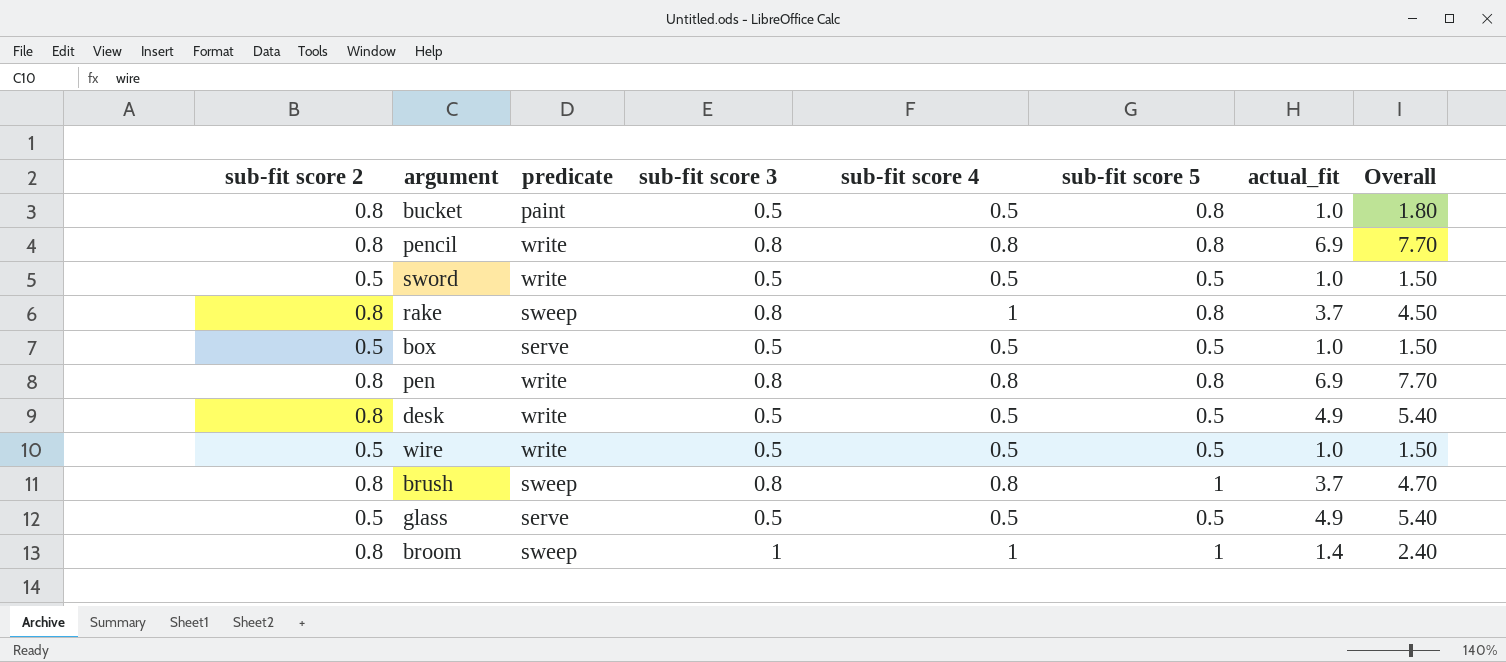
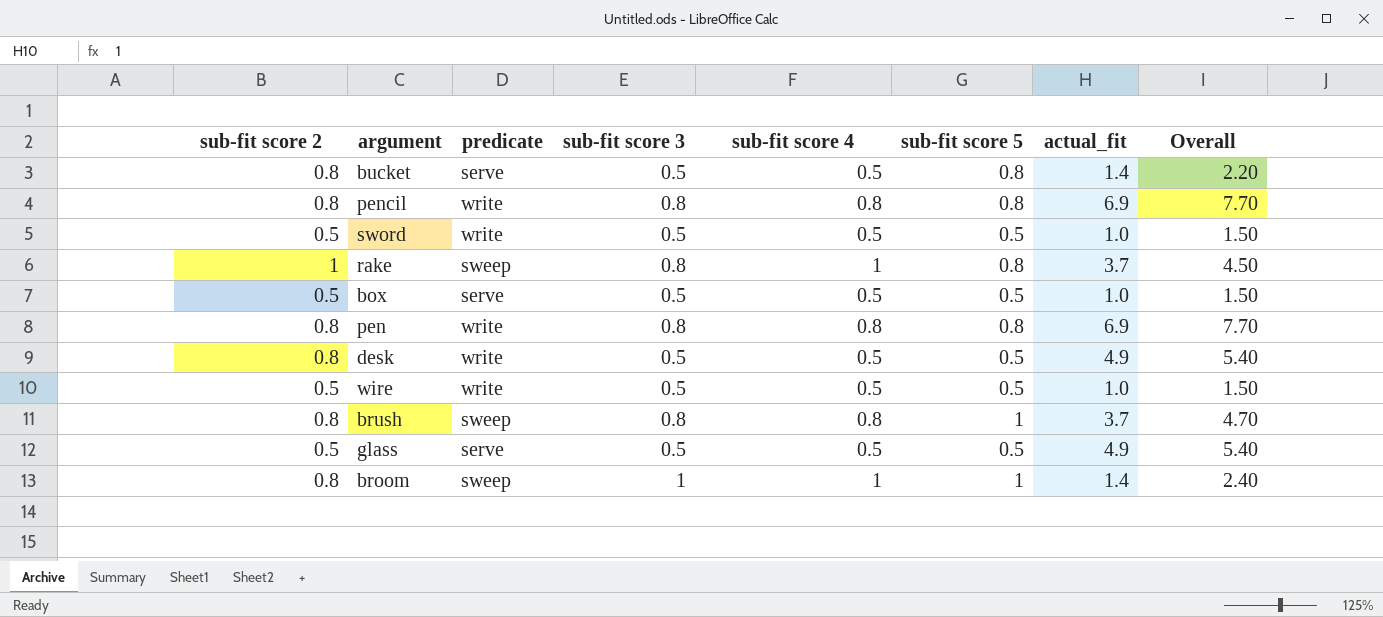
bucket | predicate: paint -> serve
bucket | actual_fit: 1.0 -> 1.4
bucket | Overall: 1.80 -> 2.20
rake | sub-fit score 2: 0.8 -> 1

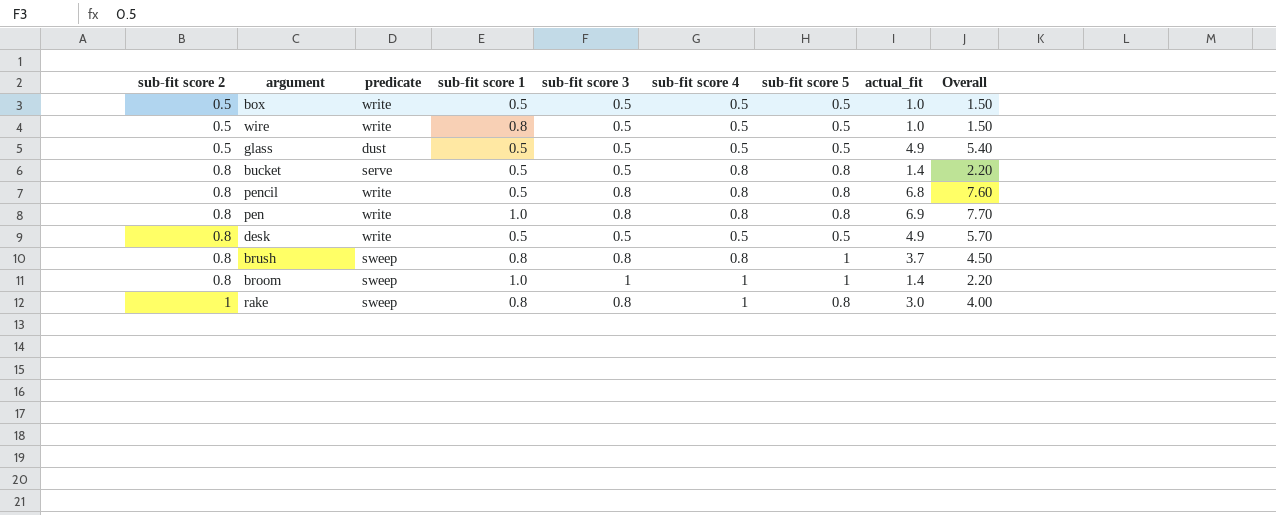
row order: none -> sub-fit score 2 ascending
column sub-fit score 1 | position: none -> 4
column Overall | formula: [sub-fit score 5] + [actual_fit] -> [sub-fit score 2] + [actual_fit]
row sword: 0.5 | write | 0.5 | 0.5 | 0.5 | 1.0 | 1.50 -> none
box | predicate: serve -> write
glass | predicate: serve -> dust
bucket | sub-fit score 4: 0.5 -> 0.8
pencil | actual_fit: 6.9 -> 6.8
rake | actual_fit: 3.7 -> 3.0

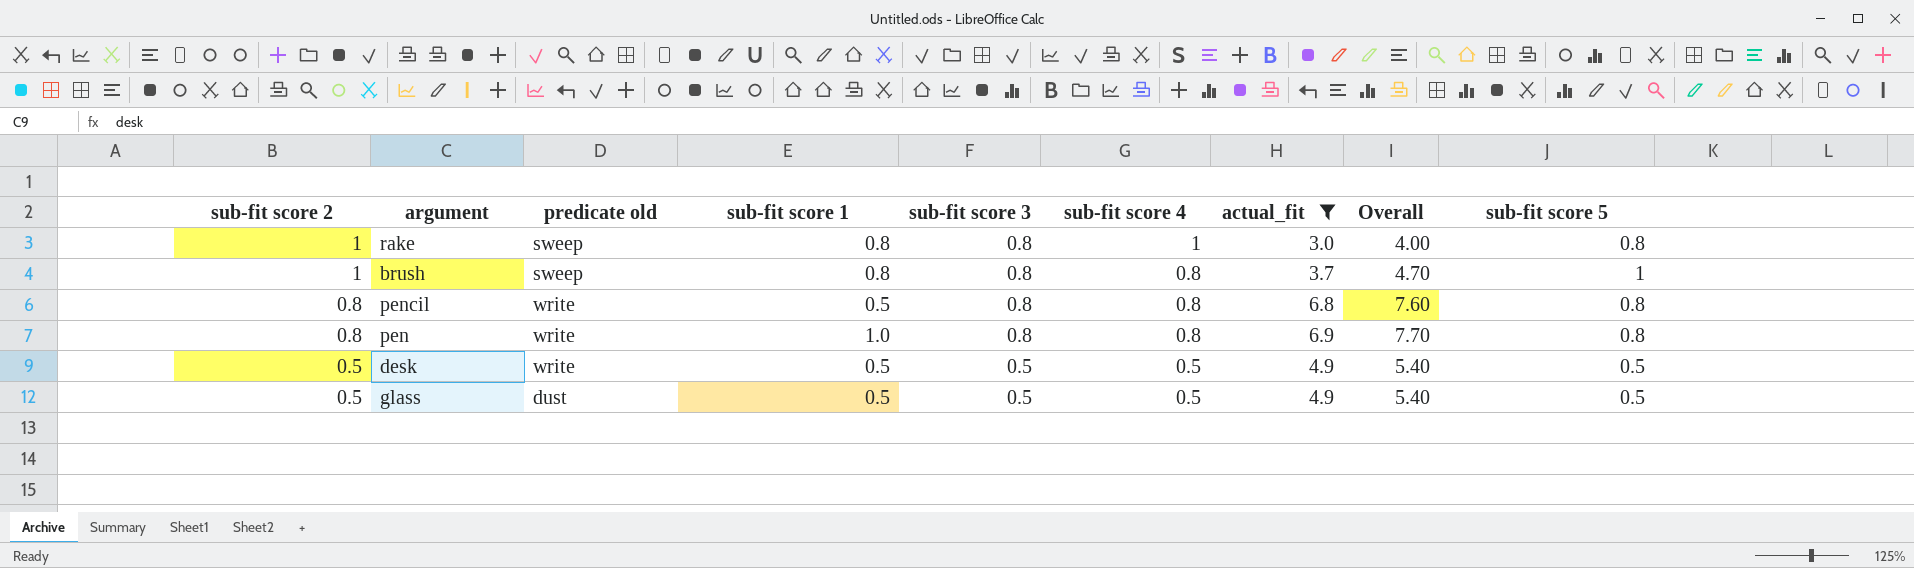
filter: none -> actual_fit >= 3.0
row order: sub-fit score 2 ascending -> sub-fit score 2 descending
column name: predicate -> predicate old
column sub-fit score 5 | position: 7 -> 9
brush | sub-fit score 2: 0.8 -> 1
brush | Overall: 4.50 -> 4.70
desk | sub-fit score 2: 0.8 -> 0.5
desk | Overall: 5.70 -> 5.40

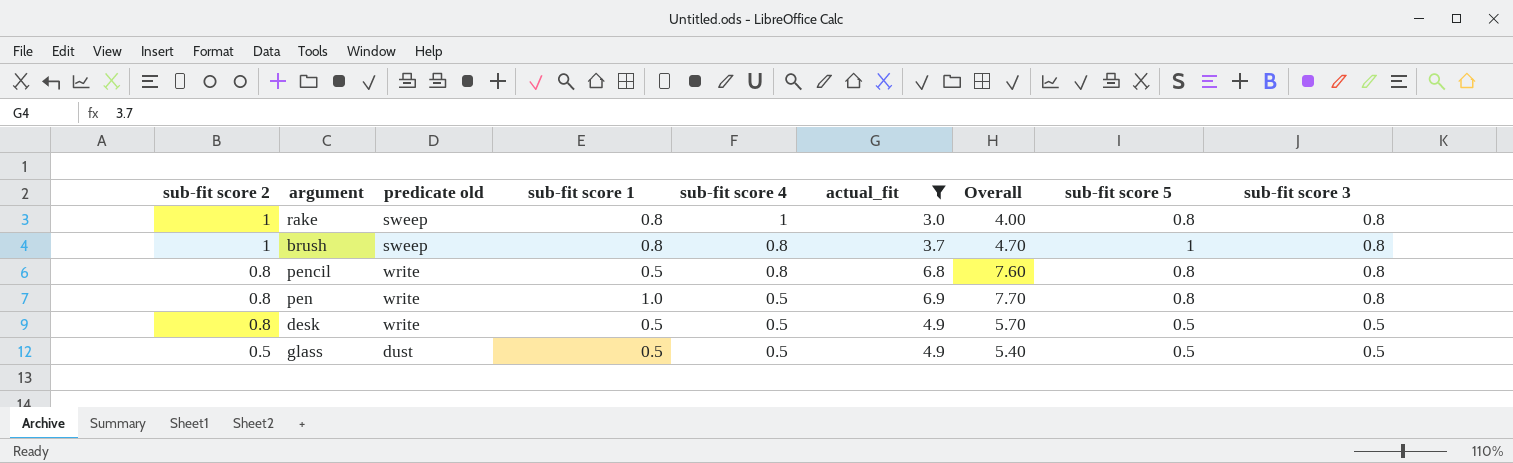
column sub-fit score 3 | position: 5 -> 9
pen | sub-fit score 4: 0.8 -> 0.5
desk | sub-fit score 2: 0.5 -> 0.8
desk | Overall: 5.40 -> 5.70

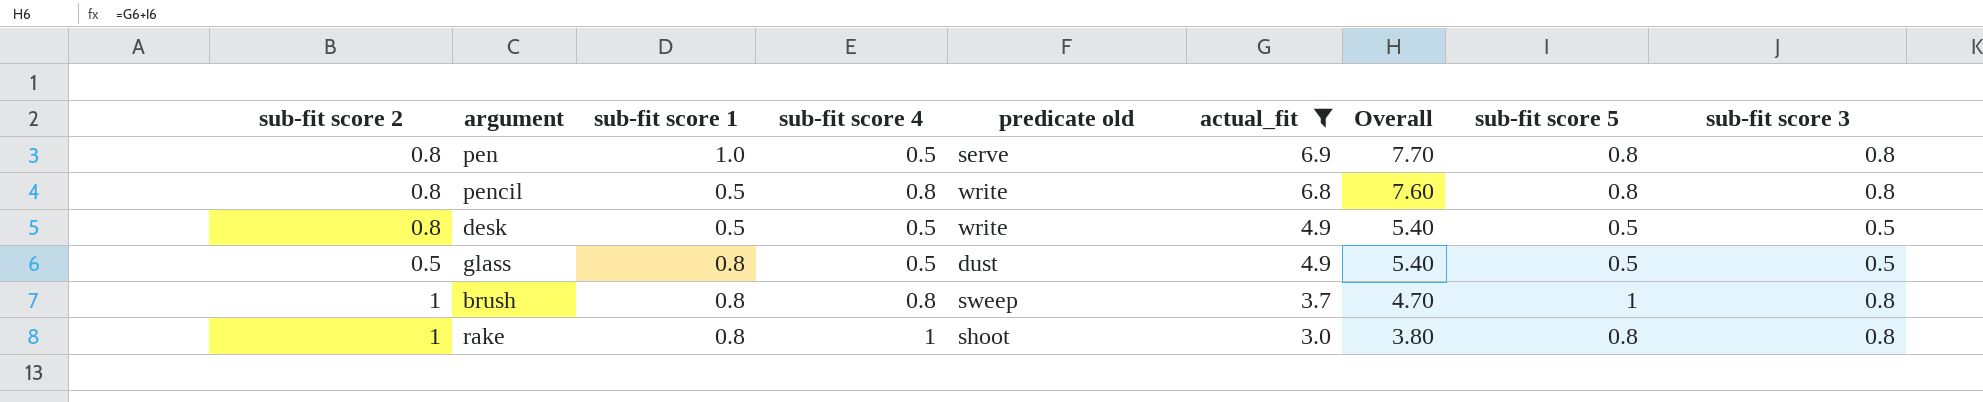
row order: sub-fit score 2 descending -> actual_fit descending
column predicate old | position: 3 -> 5
column Overall | formula: [sub-fit score 2] + [actual_fit] -> [actual_fit] + [sub-fit score 5]
pen | predicate old: write -> serve
glass | sub-fit score 1: 0.5 -> 0.8
rake | predicate old: sweep -> shoot

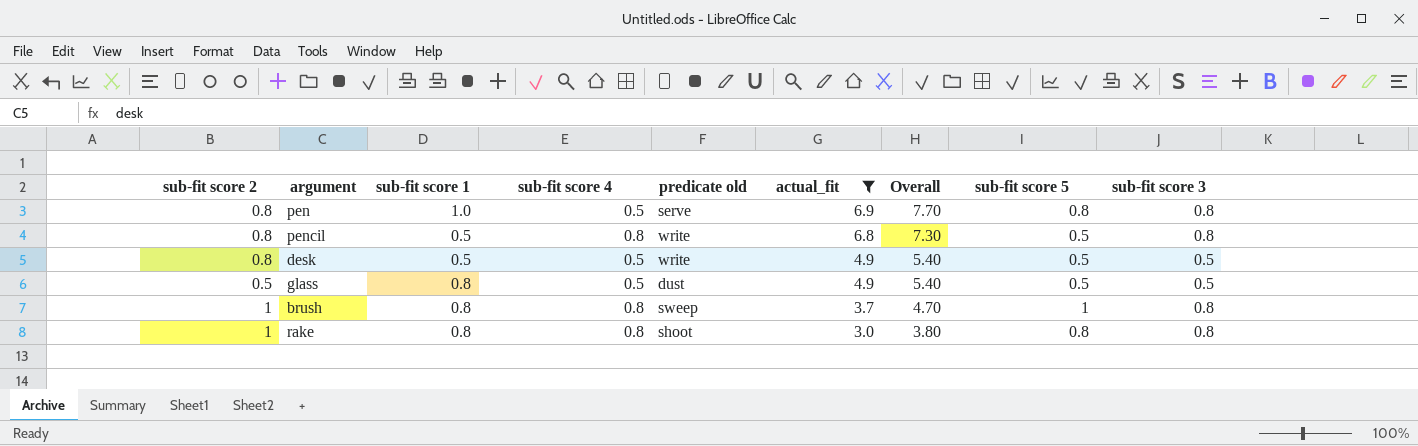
pencil | Overall: 7.60 -> 7.30
pencil | sub-fit score 5: 0.8 -> 0.5
rake | sub-fit score 4: 1 -> 0.8

